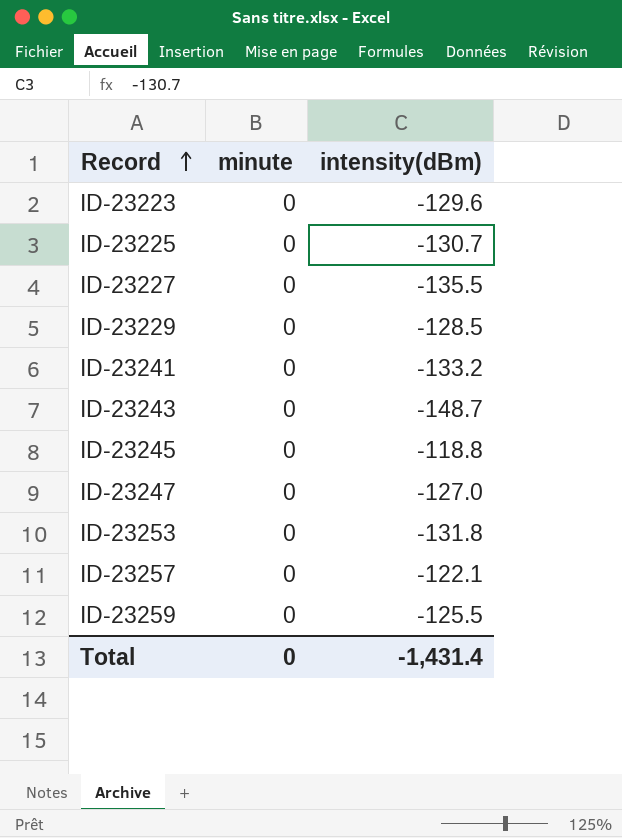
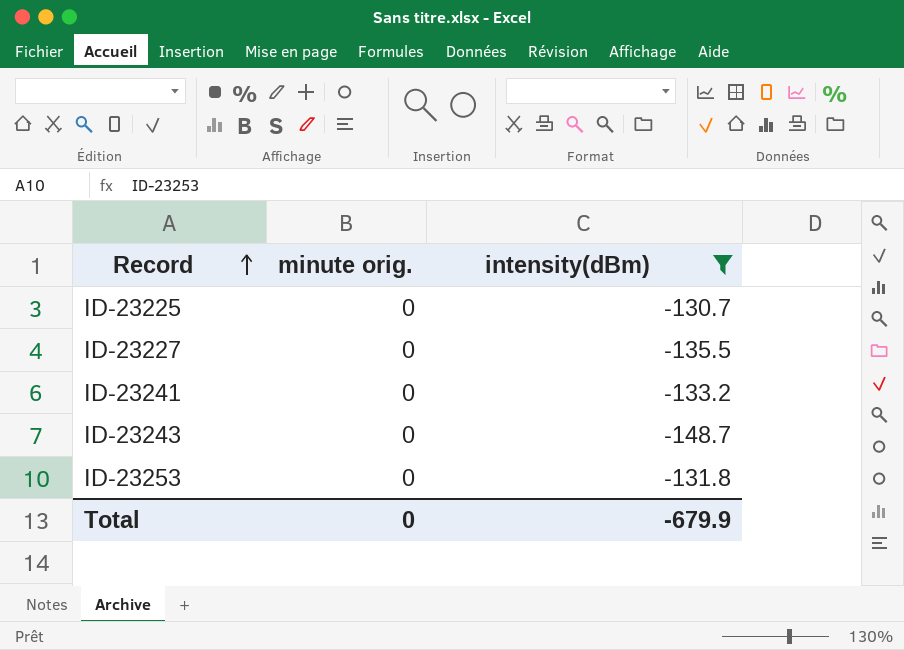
filter: none -> intensity(dBm) <= -130.7
column name: minute -> minute orig.
Total | intensity(dBm): -1,431.4 -> -679.9

